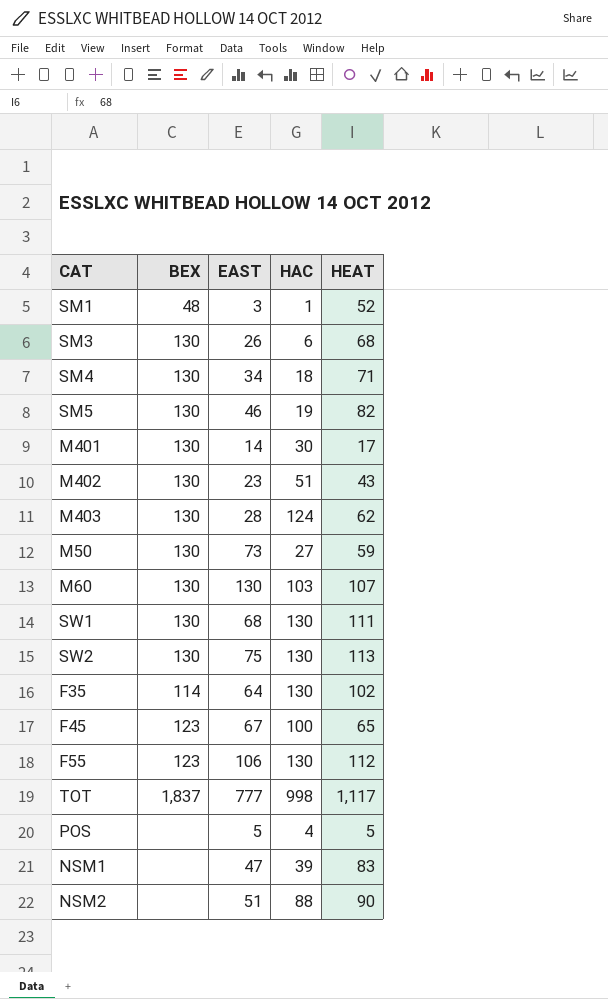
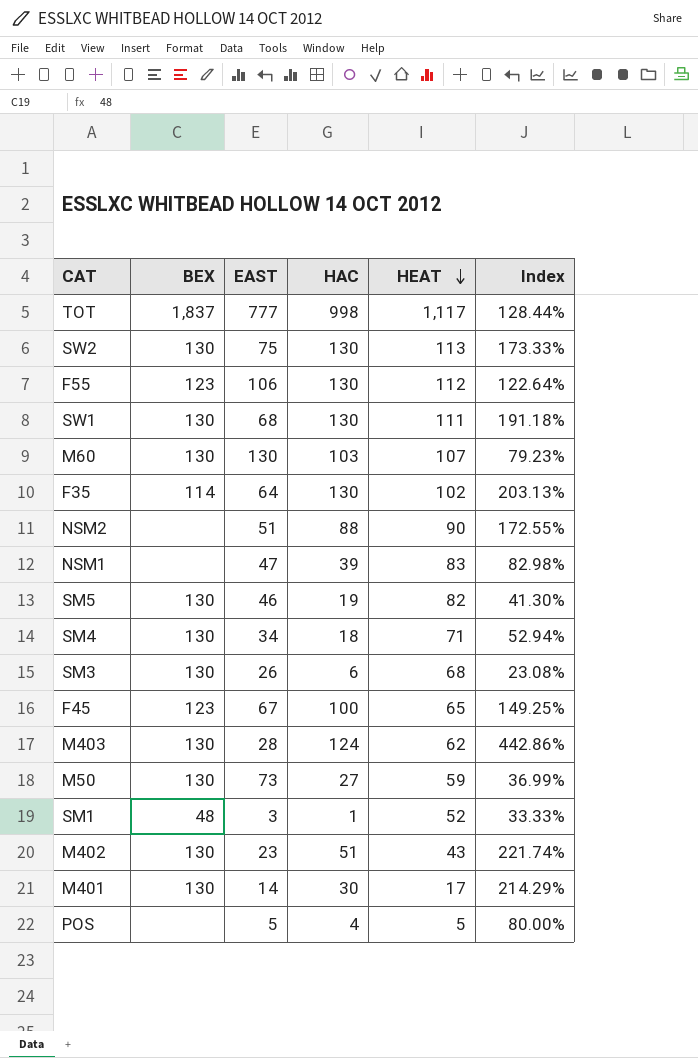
row order: none -> HEAT descending
column Index | formula: none -> [HAC] / [EAST]

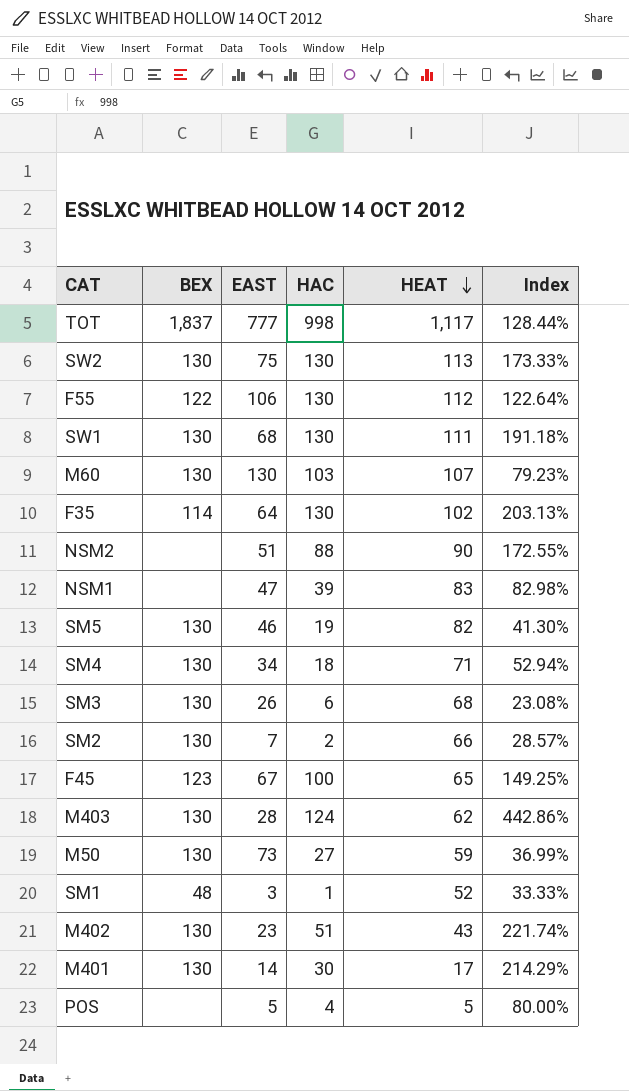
F55 | BEX: 123 -> 122
row SM2: none -> 130 | 7 | 2 | 66 | 28.57%

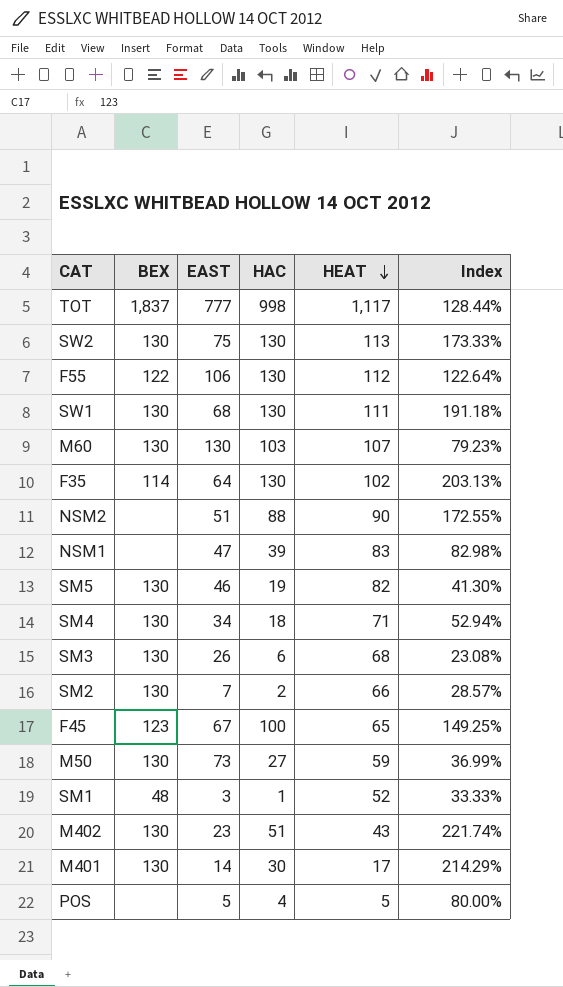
row M403: 130 | 28 | 124 | 62 | 442.86% -> none

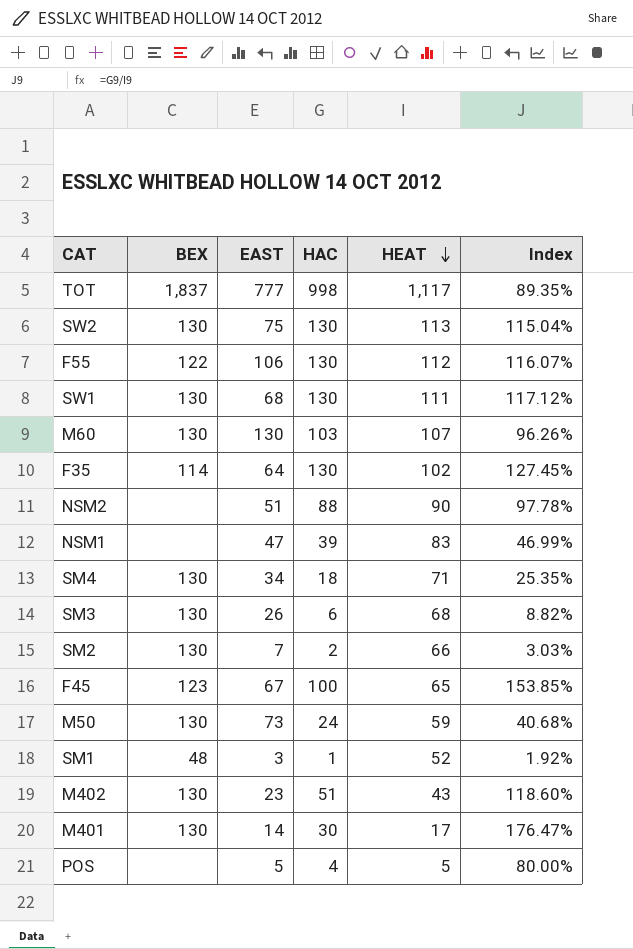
column Index | formula: [HAC] / [EAST] -> [HAC] / [HEAT]
row SM5: 130 | 46 | 19 | 82 | 41.30% -> none
M50 | HAC: 27 -> 24

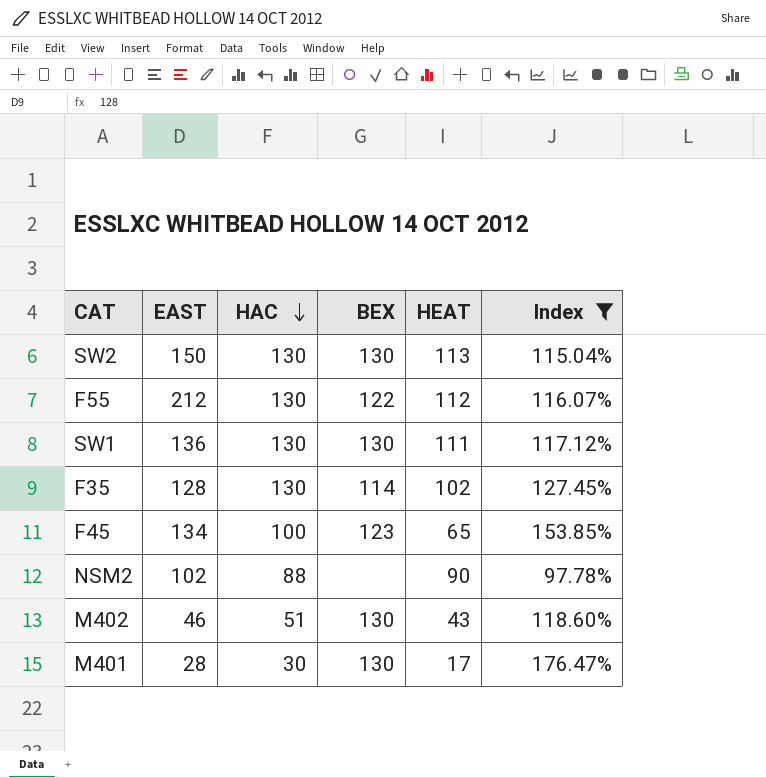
filter: none -> Index >= 97.78%
row order: HEAT descending -> HAC descending
column BEX | position: 2 -> 4
SW2 | EAST: 75 -> 150
F55 | EAST: 106 -> 212
SW1 | EAST: 68 -> 136
F35 | EAST: 64 -> 128
F45 | EAST: 67 -> 134
NSM2 | EAST: 51 -> 102
M402 | EAST: 23 -> 46
M401 | EAST: 14 -> 28

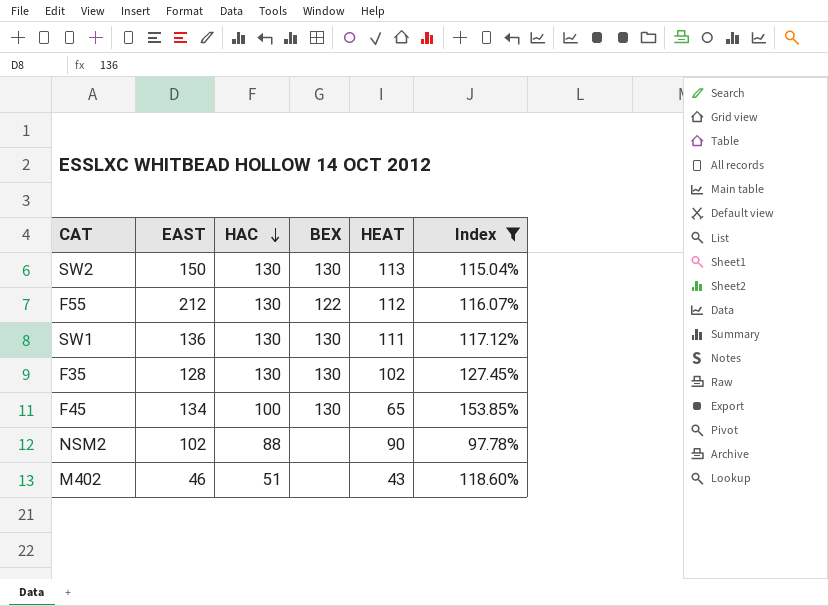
row M401: 28 | 30 | 130 | 17 | 176.47% -> none
F35 | BEX: 114 -> 130
F45 | BEX: 123 -> 130
M402 | BEX: 130 -> none

